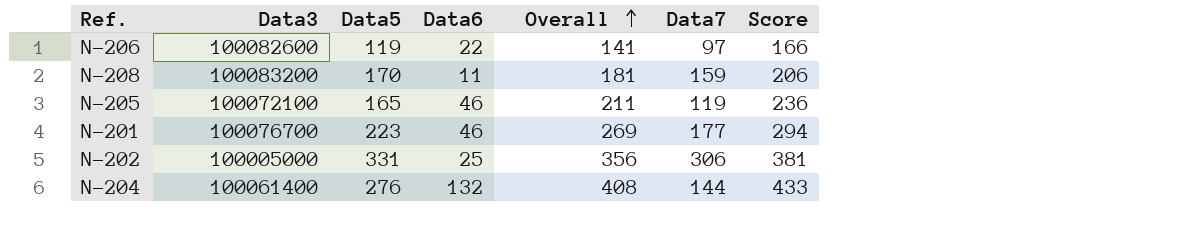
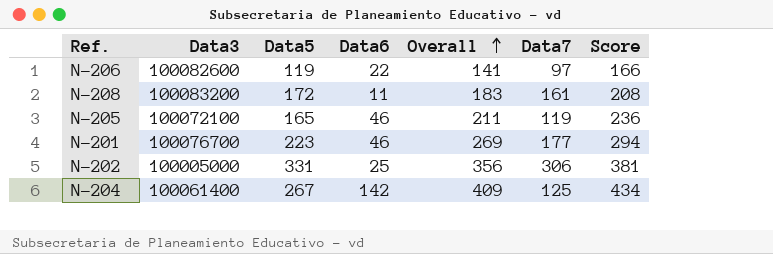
N-208 | Data5: 170 -> 172
N-208 | Overall: 181 -> 183
N-208 | Data7: 159 -> 161
N-208 | Score: 206 -> 208
N-204 | Data5: 276 -> 267
N-204 | Data6: 132 -> 142
N-204 | Overall: 408 -> 409
N-204 | Data7: 144 -> 125
N-204 | Score: 433 -> 434

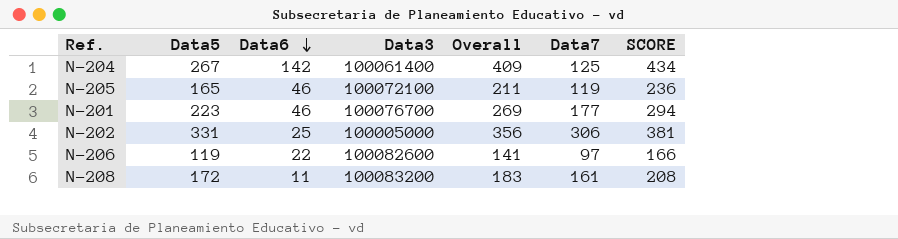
row order: Overall ascending -> Data6 descending
column Data3 | position: 2 -> 4
column name: Score -> SCORE

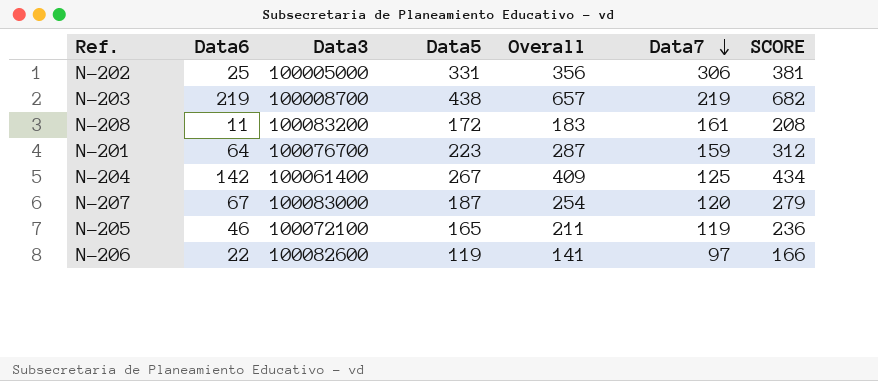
row order: Data6 descending -> Data7 descending
column Data5 | position: 2 -> 4
row N-203: none -> 219 | 100008700 | 438 | 657 | 219 | 682
N-201 | Data6: 46 -> 64
N-201 | Overall: 269 -> 287
N-201 | Data7: 177 -> 159
N-201 | SCORE: 294 -> 312
row N-207: none -> 67 | 100083000 | 187 | 254 | 120 | 279

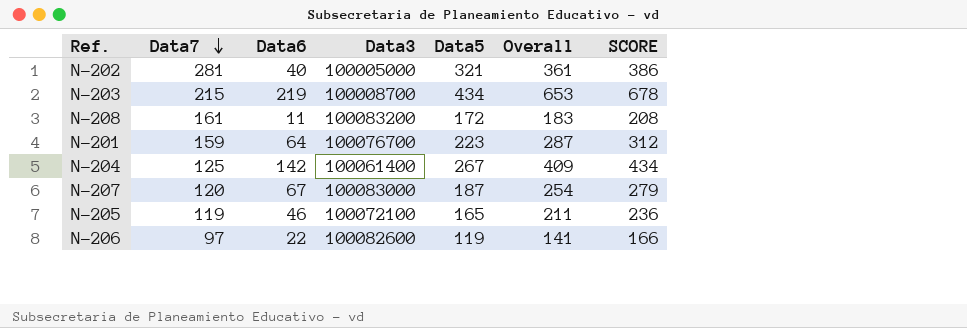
column Data7 | position: 6 -> 2
N-202 | Data7: 306 -> 281
N-202 | Data6: 25 -> 40
N-202 | Data5: 331 -> 321
N-202 | Overall: 356 -> 361
N-202 | SCORE: 381 -> 386
N-203 | Data7: 219 -> 215
N-203 | Data5: 438 -> 434
N-203 | Overall: 657 -> 653
N-203 | SCORE: 682 -> 678

